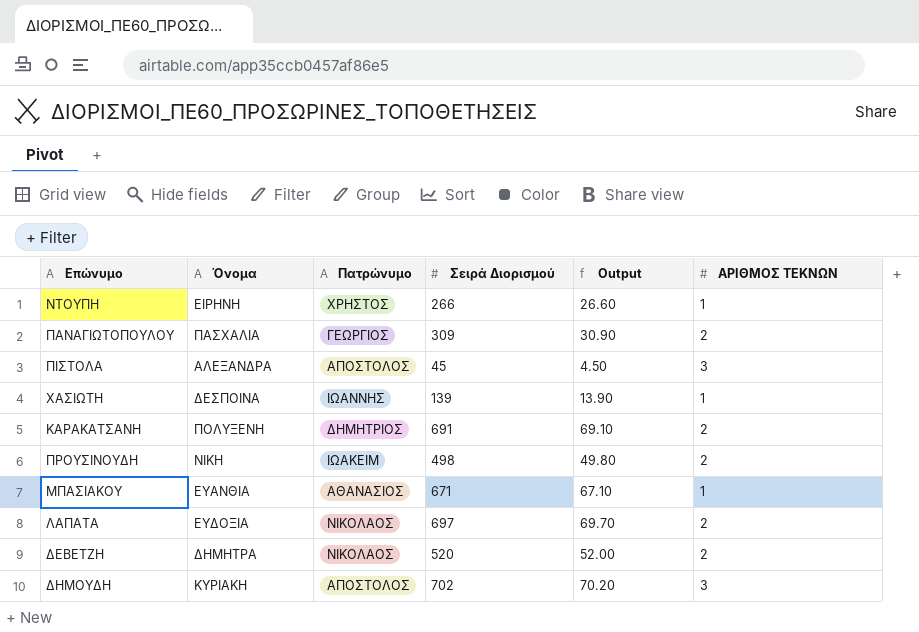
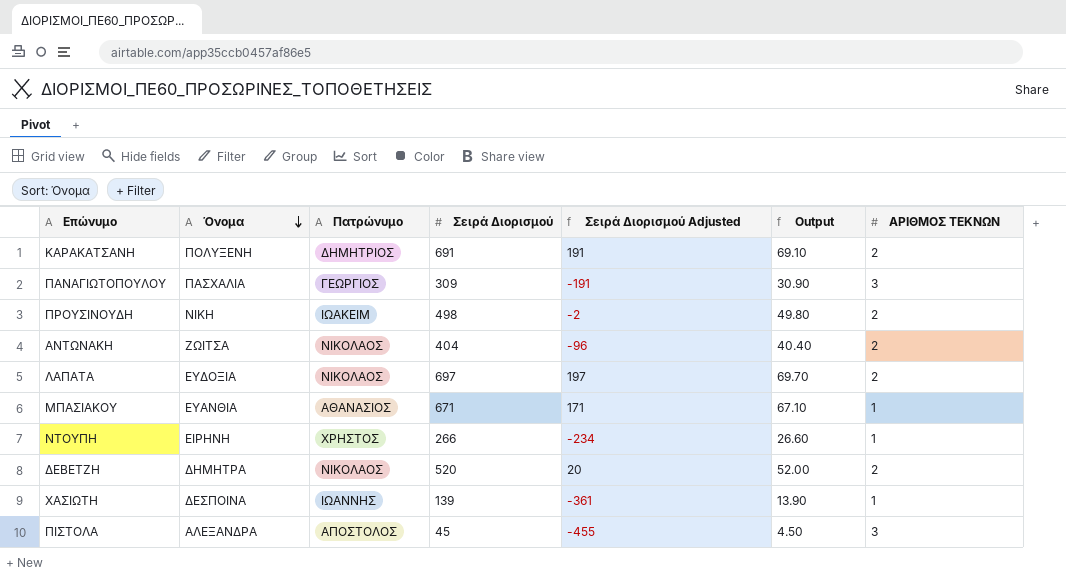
row order: none -> Όνομα descending
column Σειρά Διορισμού Adjusted | formula: none -> [Σειρά Διορισμού] - 500
row ΔΗΜΟΥΔΗ: ΚΥΡΙΑΚΗ | ΑΠΟΣΤΟΛΟΣ | 702 | 70.20 | 3 -> none
ΠΑΝΑΓΙΩΤΟΠΟΥΛΟΥ | ΑΡΙΘΜΟΣ ΤΕΚΝΩΝ: 2 -> 3
row ΑΝΤΩΝΑΚΗ: none -> ΖΩΙΤΣΑ | ΝΙΚΟΛΑΟΣ | 404 | -96 | 40.40 | 2

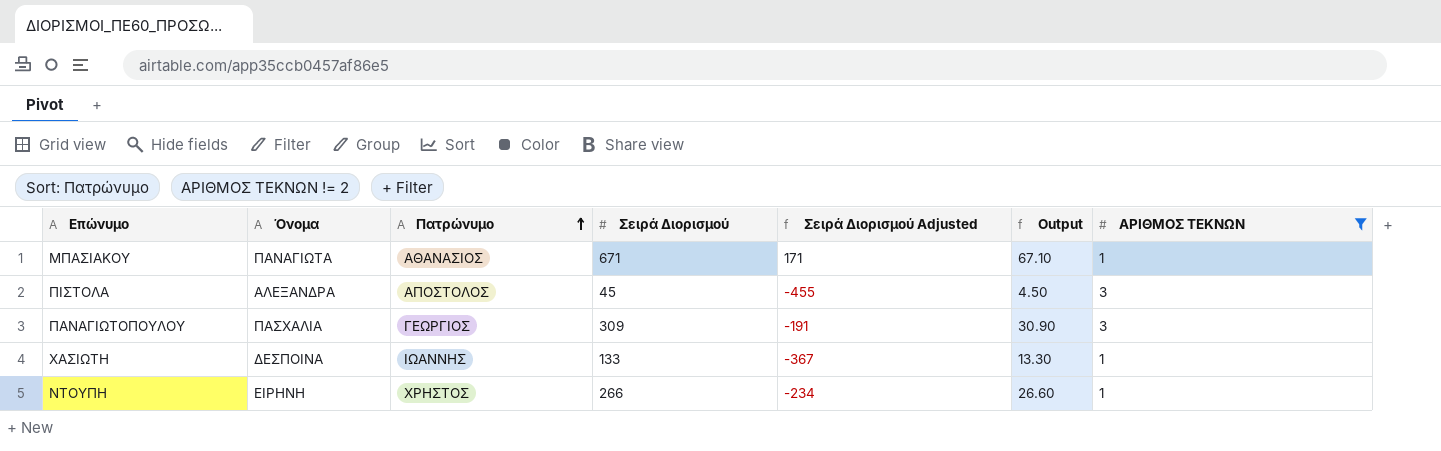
filter: none -> ΑΡΙΘΜΟΣ ΤΕΚΝΩΝ != 2
row order: Όνομα descending -> Πατρώνυμο ascending
ΜΠΑΣΙΑΚΟΥ | Όνομα: ΕΥΑΝΘΙΑ -> ΠΑΝΑΓΙΩΤΑ
ΧΑΣΙΩΤΗ | Σειρά Διορισμού: 139 -> 133
ΧΑΣΙΩΤΗ | Σειρά Διορισμού Adjusted: -361 -> -367
ΧΑΣΙΩΤΗ | Output: 13.90 -> 13.30

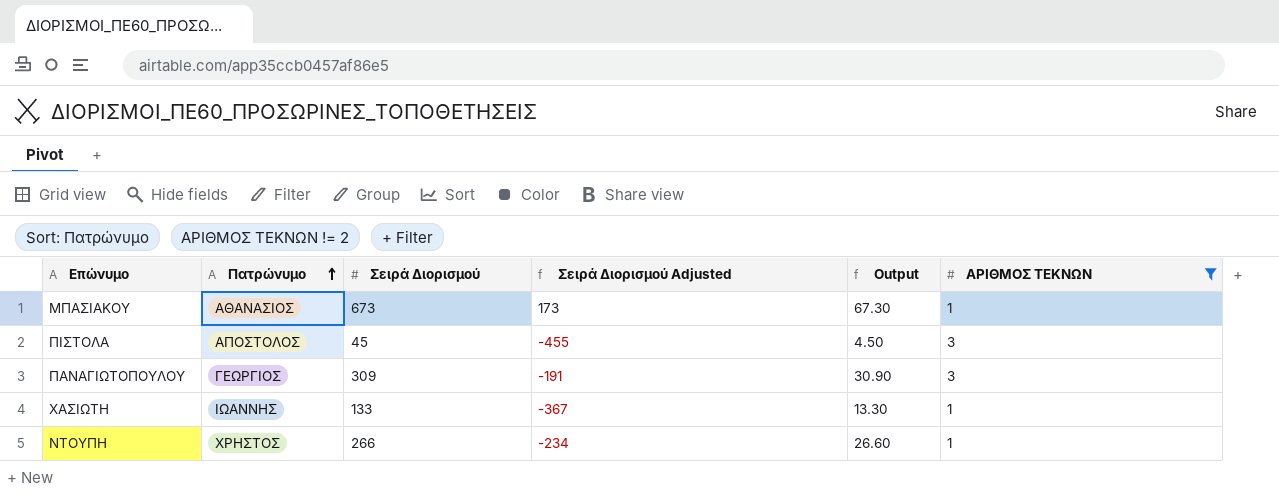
column Όνομα | position: 2 -> none
ΜΠΑΣΙΑΚΟΥ | Σειρά Διορισμού: 671 -> 673
ΜΠΑΣΙΑΚΟΥ | Σειρά Διορισμού Adjusted: 171 -> 173
ΜΠΑΣΙΑΚΟΥ | Output: 67.10 -> 67.30

